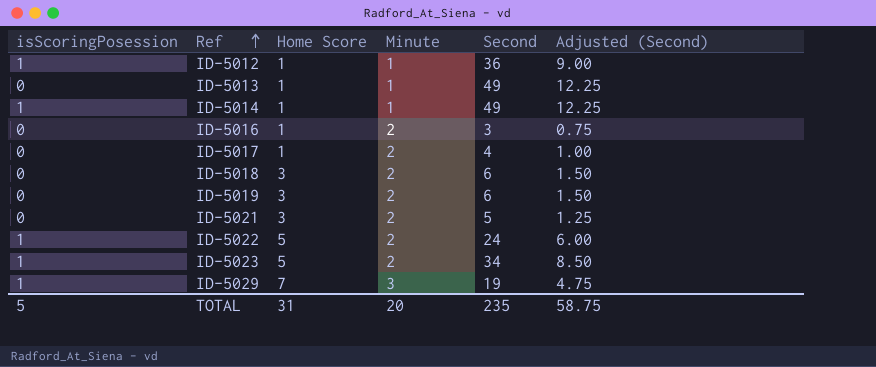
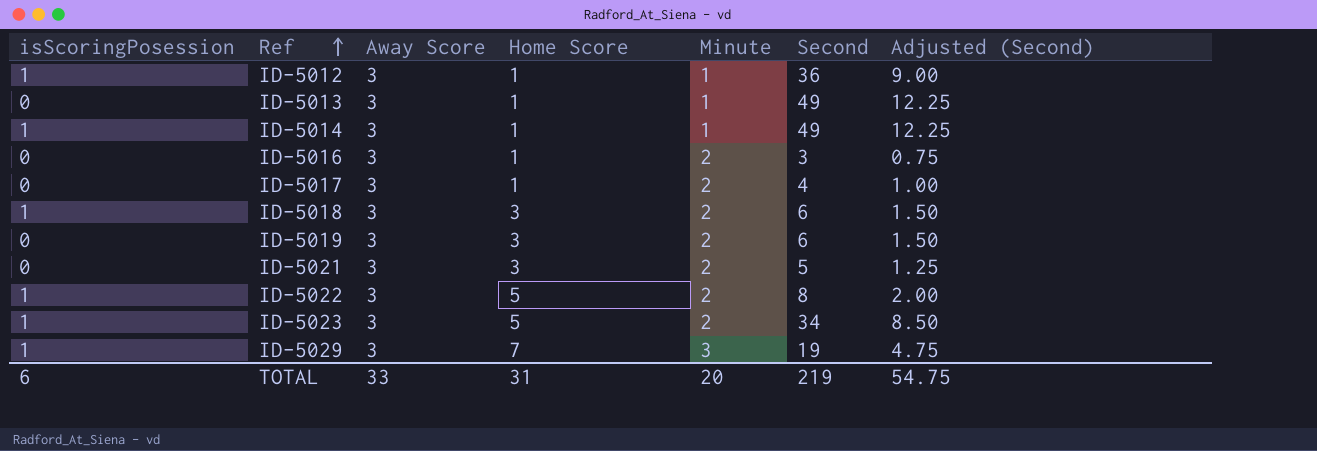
column Away Score | position: none -> 3
ID-5018 | isScoringPosession: 0 -> 1
ID-5022 | Second: 24 -> 8
ID-5022 | Adjusted (Second): 6.00 -> 2.00
TOTAL | isScoringPosession: 5 -> 6
TOTAL | Second: 235 -> 219
TOTAL | Adjusted (Second): 58.75 -> 54.75

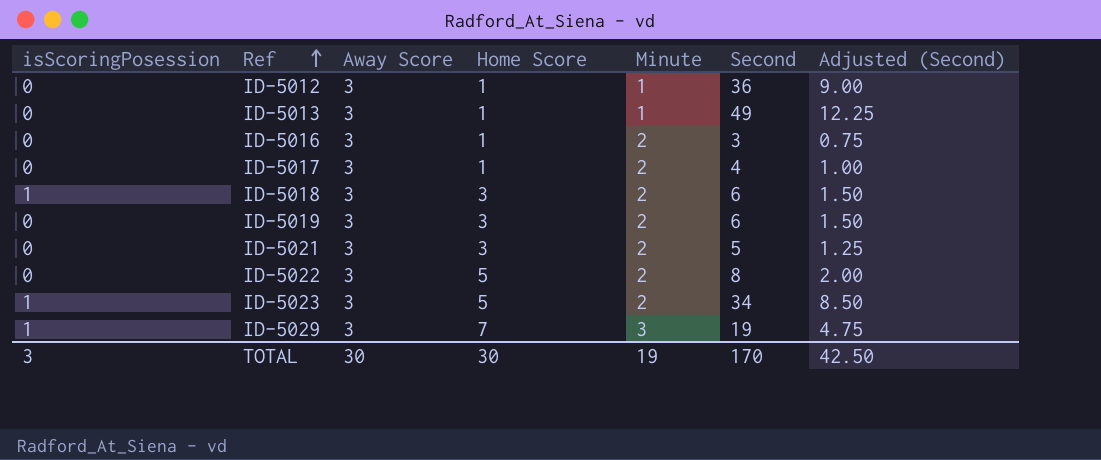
row ID-5014: 1 | 3 | 1 | 1 | 49 | 12.25 -> none
ID-5012 | isScoringPosession: 1 -> 0
ID-5022 | isScoringPosession: 1 -> 0
TOTAL | isScoringPosession: 6 -> 3
TOTAL | Away Score: 33 -> 30
TOTAL | Home Score: 31 -> 30
TOTAL | Minute: 20 -> 19
TOTAL | Second: 219 -> 170
TOTAL | Adjusted (Second): 54.75 -> 42.50

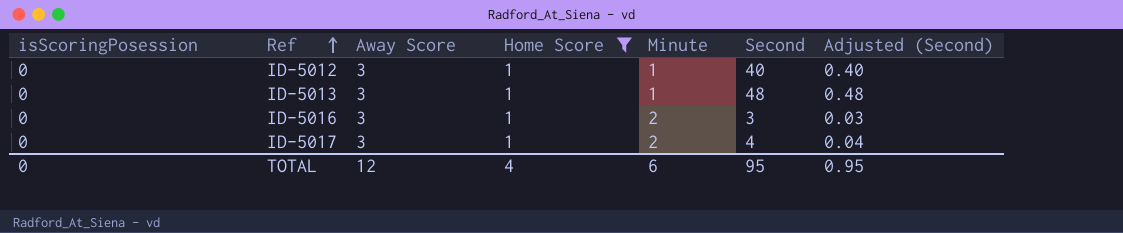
filter: none -> Home Score = 1
column Adjusted (Second) | formula: [Second] * 0.25 -> [Second] * 0.01
ID-5012 | Second: 36 -> 40
ID-5013 | Second: 49 -> 48
TOTAL | isScoringPosession: 3 -> 0
TOTAL | Away Score: 30 -> 12
TOTAL | Home Score: 30 -> 4
TOTAL | Minute: 19 -> 6
TOTAL | Second: 170 -> 95
TOTAL | Adjusted (Second): 42.50 -> 0.95

